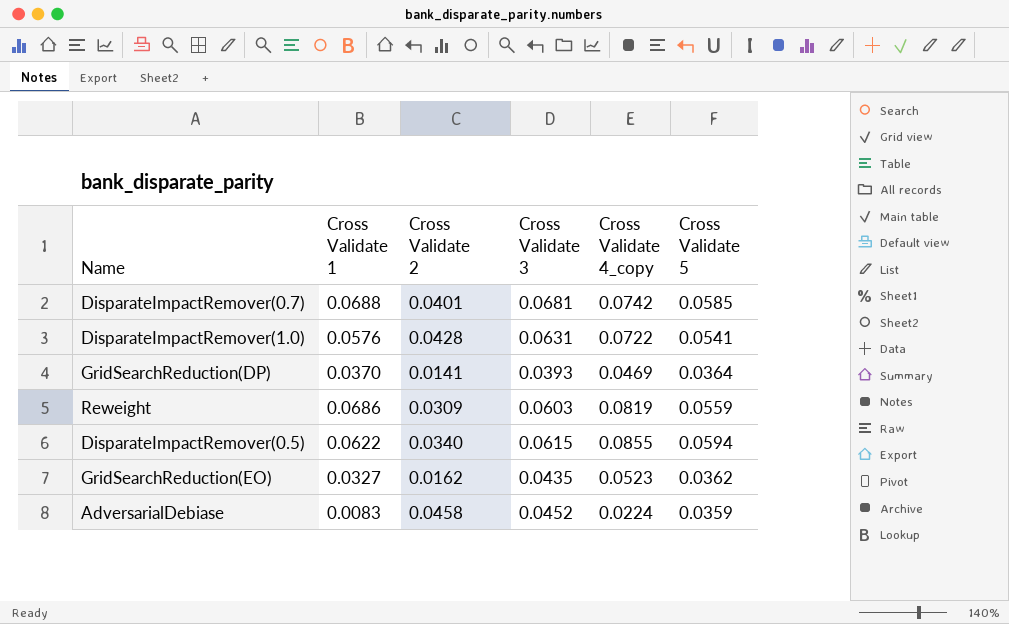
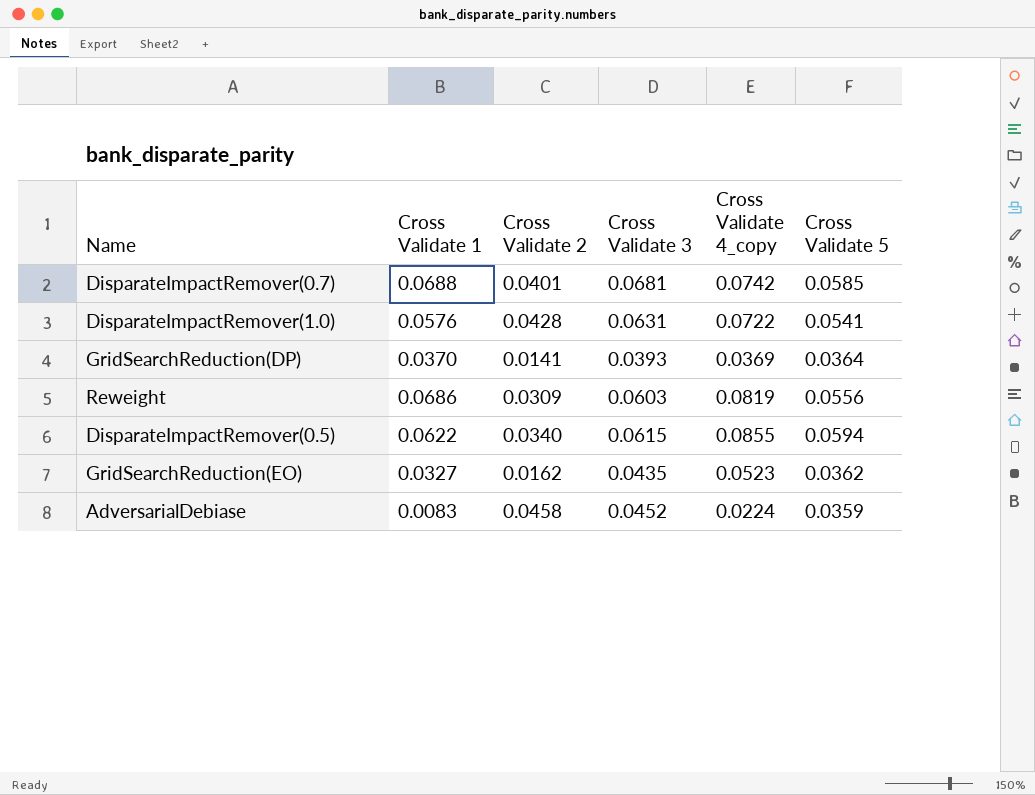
GridSearchReduction(DP) | Cross Validate 4_copy: 0.0469 -> 0.0369
Reweight | Cross Validate 5: 0.0559 -> 0.0556

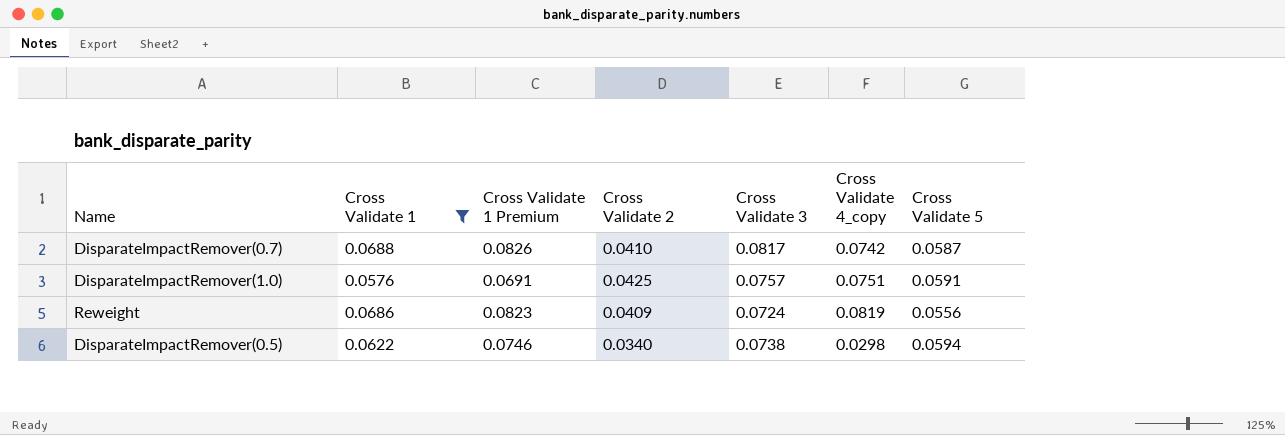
filter: none -> Cross Validate 1 >= 0.0576
column Cross Validate 1 Premium | formula: none -> [Cross Validate 1] * 1.2
DisparateImpactRemover(0.7) | Cross Validate 2: 0.0401 -> 0.0410
DisparateImpactRemover(0.7) | Cross Validate 3: 0.0681 -> 0.0817
DisparateImpactRemover(0.7) | Cross Validate 5: 0.0585 -> 0.0587
DisparateImpactRemover(1.0) | Cross Validate 2: 0.0428 -> 0.0425
DisparateImpactRemover(1.0) | Cross Validate 3: 0.0631 -> 0.0757
DisparateImpactRemover(1.0) | Cross Validate 4_copy: 0.0722 -> 0.0751
DisparateImpactRemover(1.0) | Cross Validate 5: 0.0541 -> 0.0591
Reweight | Cross Validate 2: 0.0309 -> 0.0409
Reweight | Cross Validate 3: 0.0603 -> 0.0724
DisparateImpactRemover(0.5) | Cross Validate 3: 0.0615 -> 0.0738
DisparateImpactRemover(0.5) | Cross Validate 4_copy: 0.0855 -> 0.0298

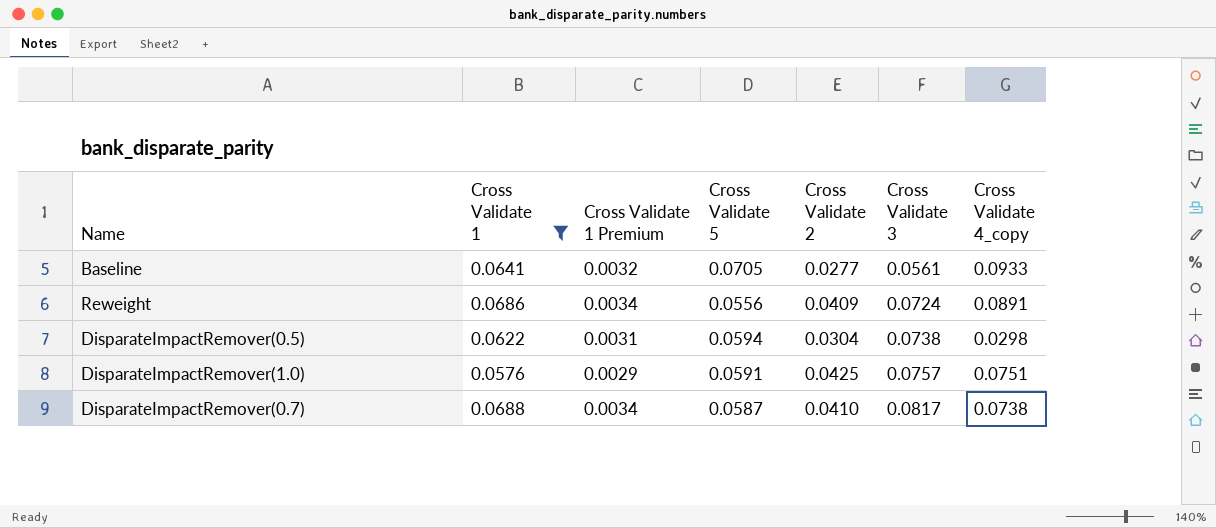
row order: none -> Cross Validate 3 ascending
column Cross Validate 1 Premium | formula: [Cross Validate 1] * 1.2 -> [Cross Validate 1] * 0.05
column Cross Validate 5 | position: 7 -> 4
row Baseline: none -> 0.0641 | 0.0032 | 0.0705 | 0.0277 | 0.0561 | 0.0933
Reweight | Cross Validate 4_copy: 0.0819 -> 0.0891
DisparateImpactRemover(0.5) | Cross Validate 2: 0.0340 -> 0.0304
DisparateImpactRemover(0.7) | Cross Validate 4_copy: 0.0742 -> 0.0738

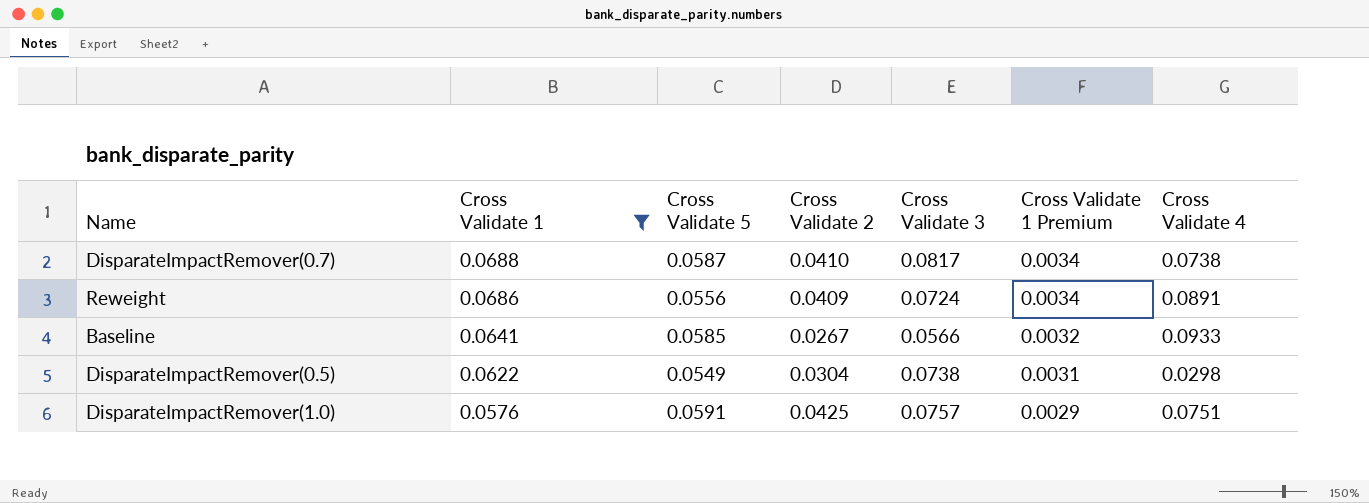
row order: Cross Validate 3 ascending -> Cross Validate 1 descending
column Cross Validate 1 Premium | position: 3 -> 6
column name: Cross Validate 4_copy -> Cross Validate 4
Baseline | Cross Validate 5: 0.0705 -> 0.0585
Baseline | Cross Validate 2: 0.0277 -> 0.0267
Baseline | Cross Validate 3: 0.0561 -> 0.0566
DisparateImpactRemover(0.5) | Cross Validate 5: 0.0594 -> 0.0549

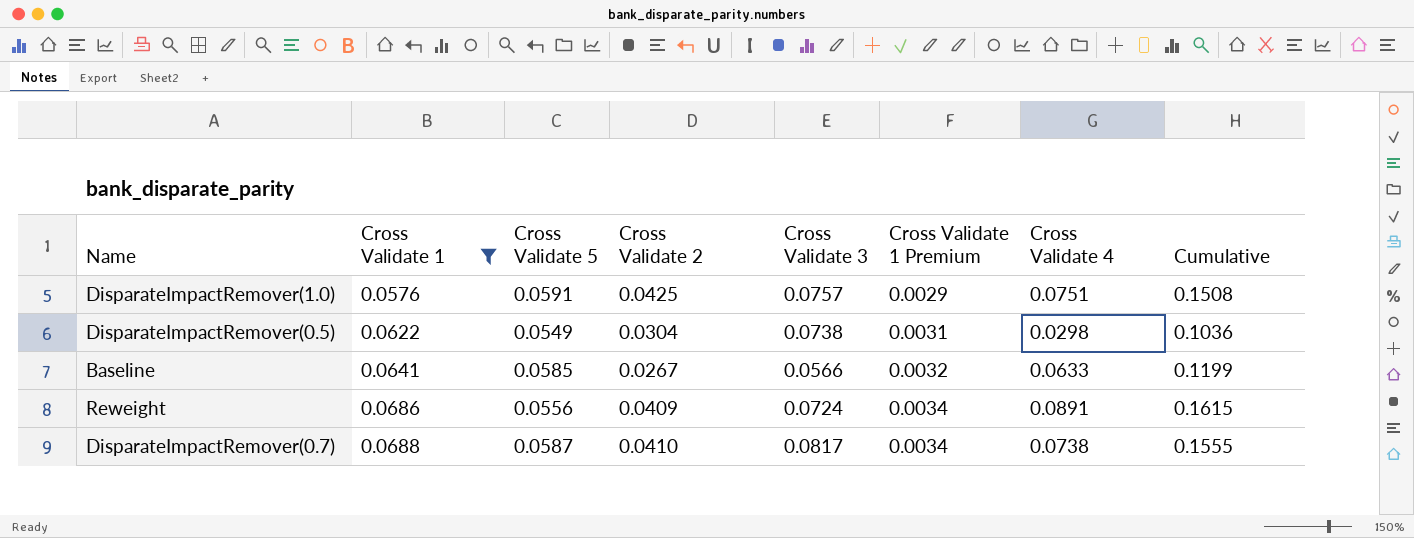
row order: Cross Validate 1 descending -> Cross Validate 1 ascending
column Cumulative | formula: none -> [Cross Validate 3] + [Cross Validate 4]
Baseline | Cross Validate 4: 0.0933 -> 0.0633

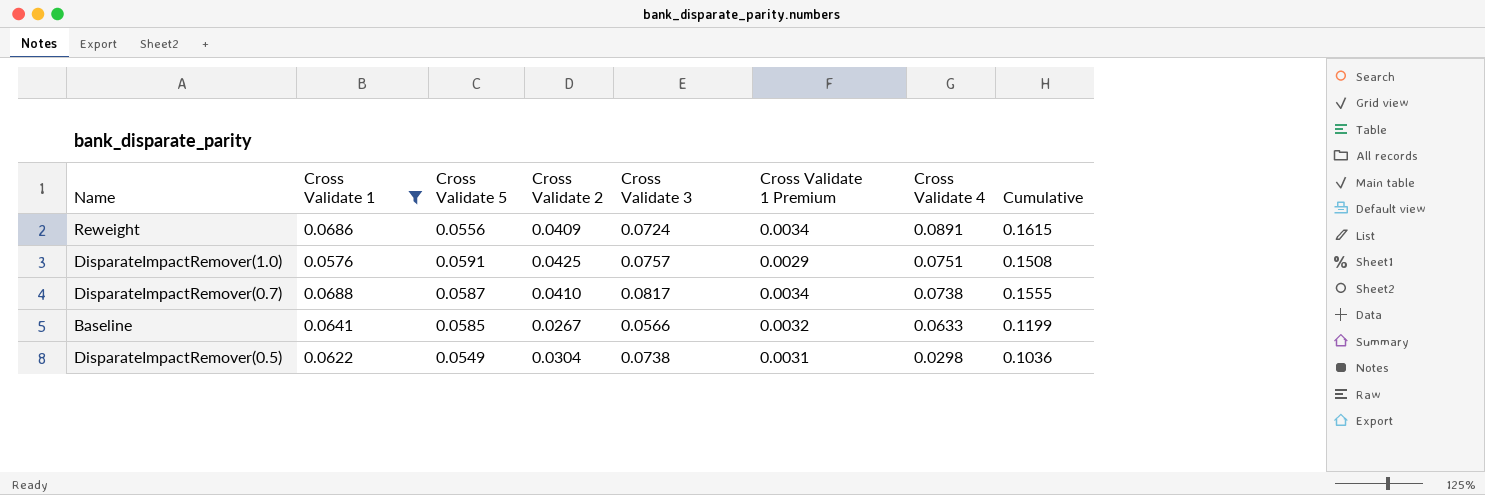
row order: Cross Validate 1 ascending -> Cross Validate 4 descending

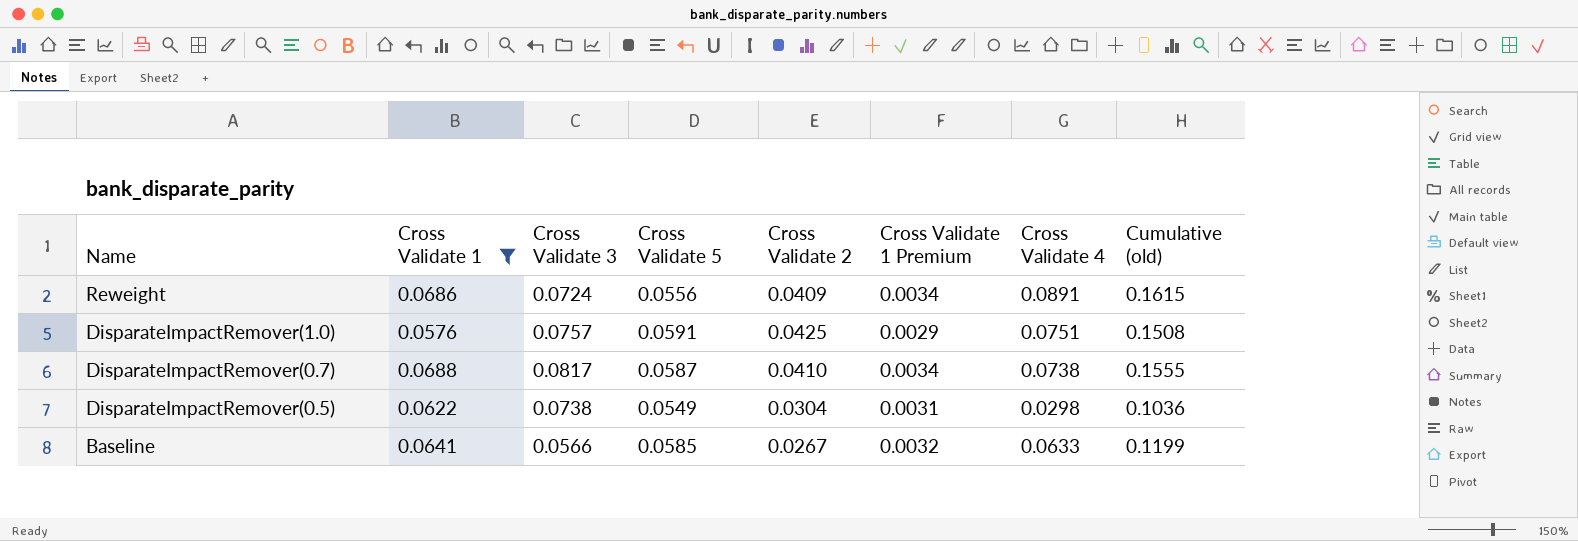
row order: Cross Validate 4 descending -> Name descending
column Cross Validate 3 | position: 5 -> 3
column name: Cumulative -> Cumulative (old)

